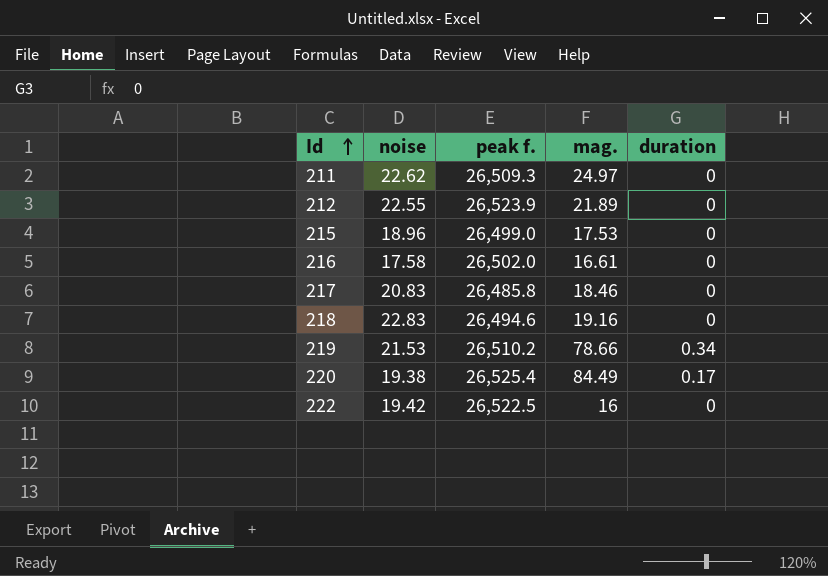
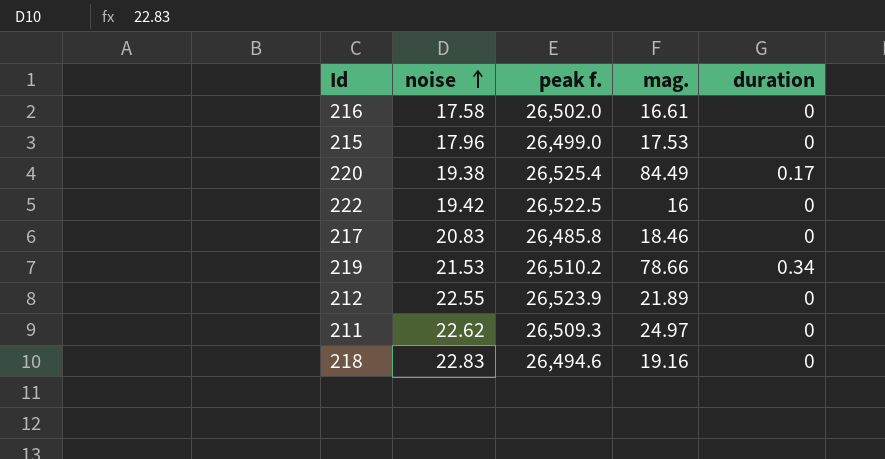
row order: Id ascending -> noise ascending
215 | noise: 18.96 -> 17.96

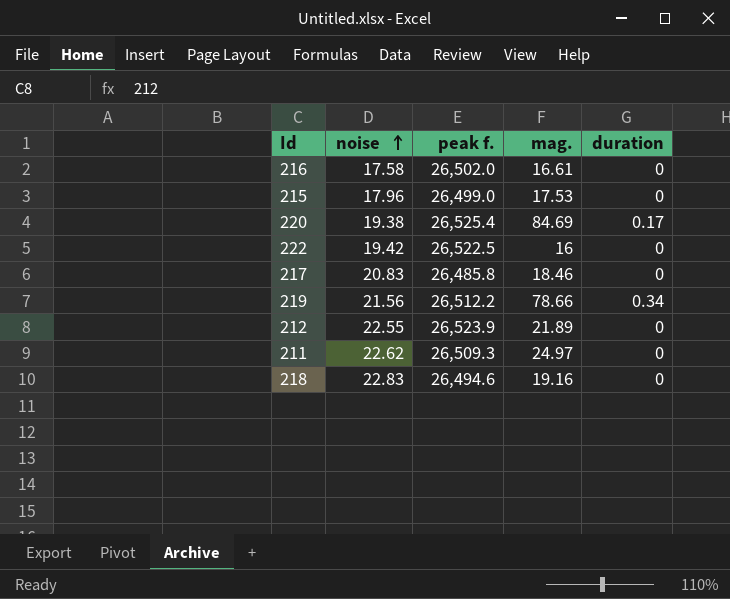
220 | mag.: 84.49 -> 84.69
219 | noise: 21.53 -> 21.56
219 | peak f.: 26,510.2 -> 26,512.2

